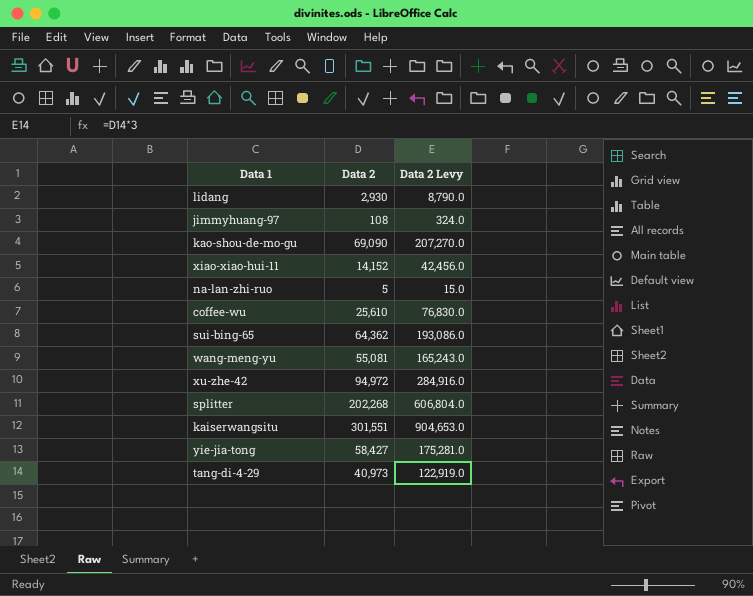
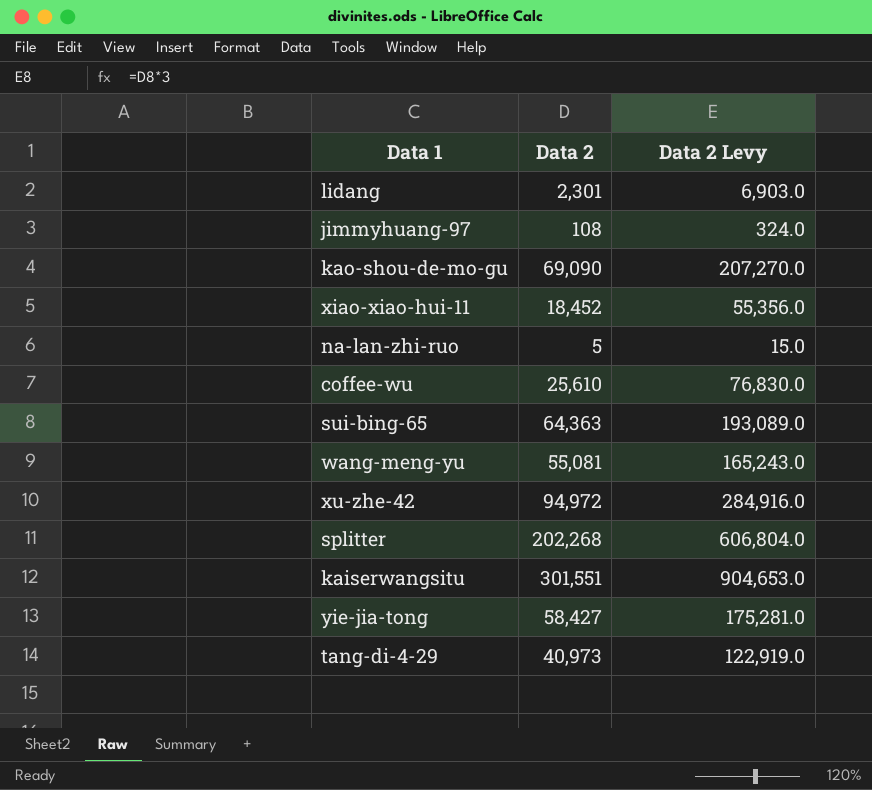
lidang | Data 2: 2,930 -> 2,301
lidang | Data 2 Levy: 8,790.0 -> 6,903.0
xiao-xiao-hui-11 | Data 2: 14,152 -> 18,452
xiao-xiao-hui-11 | Data 2 Levy: 42,456.0 -> 55,356.0
sui-bing-65 | Data 2: 64,362 -> 64,363
sui-bing-65 | Data 2 Levy: 193,086.0 -> 193,089.0

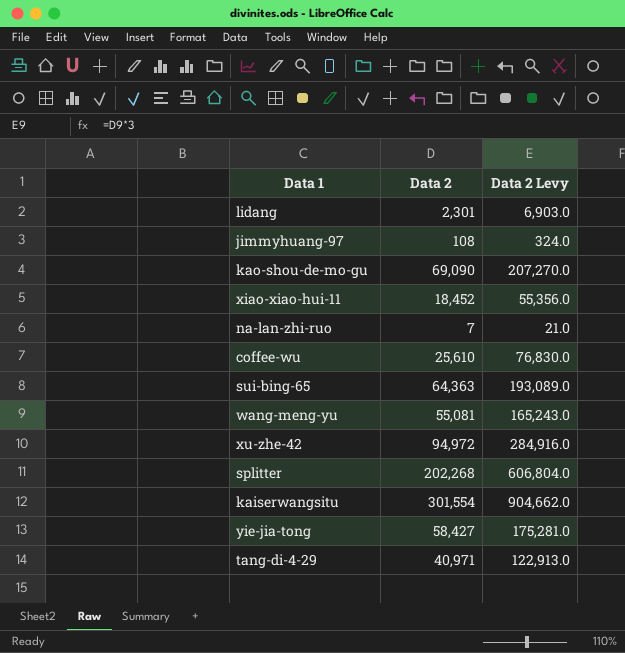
na-lan-zhi-ruo | Data 2: 5 -> 7
na-lan-zhi-ruo | Data 2 Levy: 15.0 -> 21.0
kaiserwangsitu | Data 2: 301,551 -> 301,554
kaiserwangsitu | Data 2 Levy: 904,653.0 -> 904,662.0
tang-di-4-29 | Data 2: 40,973 -> 40,971
tang-di-4-29 | Data 2 Levy: 122,919.0 -> 122,913.0

